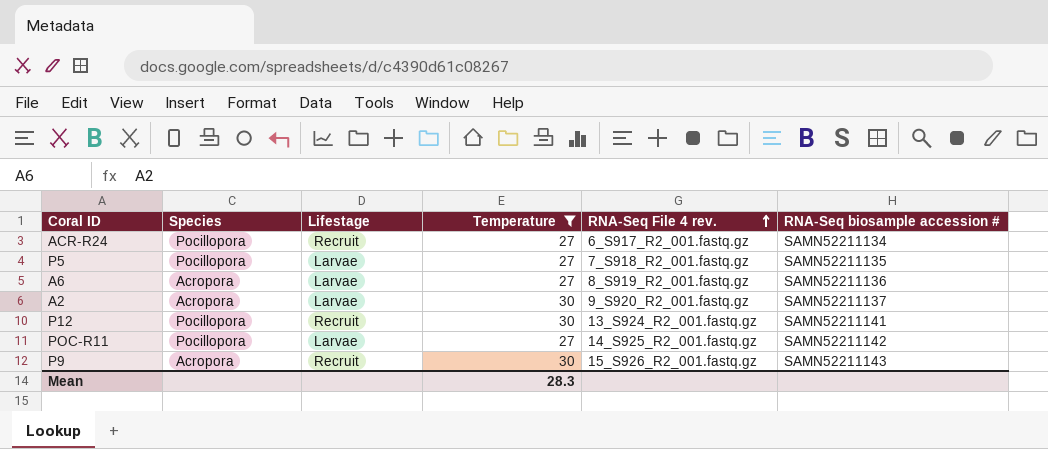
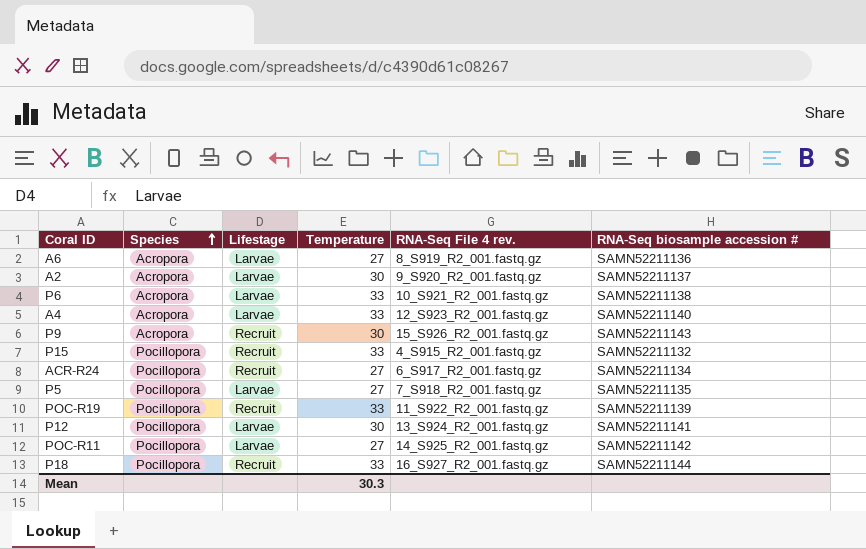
filter: Temperature != 33 -> none
row order: RNA-Seq File 4 rev. ascending -> Species ascending
P12 | Lifestage: Recruit -> Larvae
Mean | Temperature: 28.3 -> 30.3

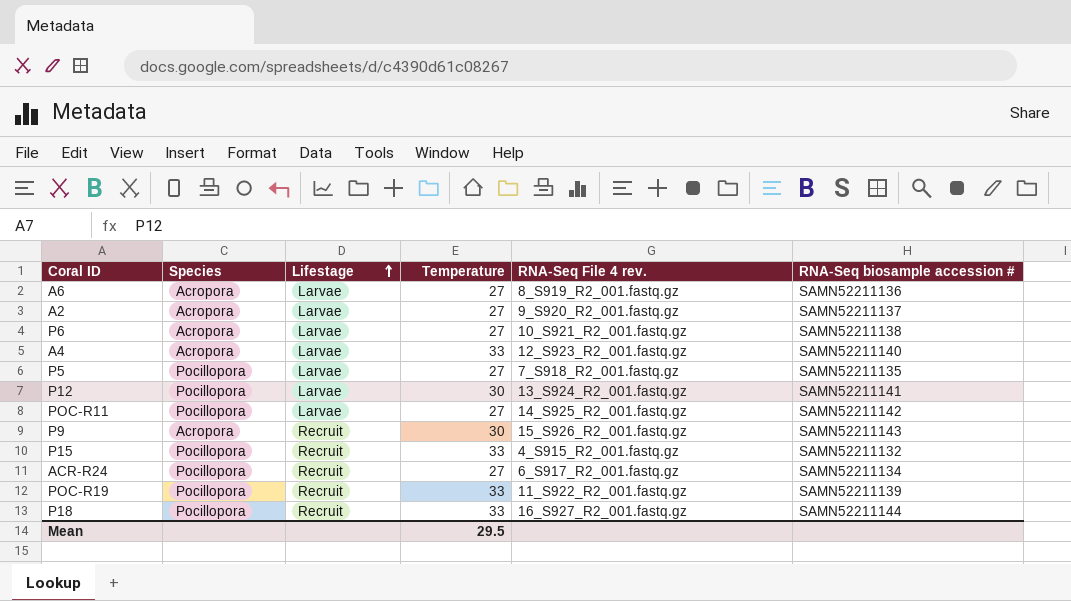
row order: Species ascending -> Lifestage ascending
A2 | Temperature: 30 -> 27
P6 | Temperature: 33 -> 27
Mean | Temperature: 30.3 -> 29.5

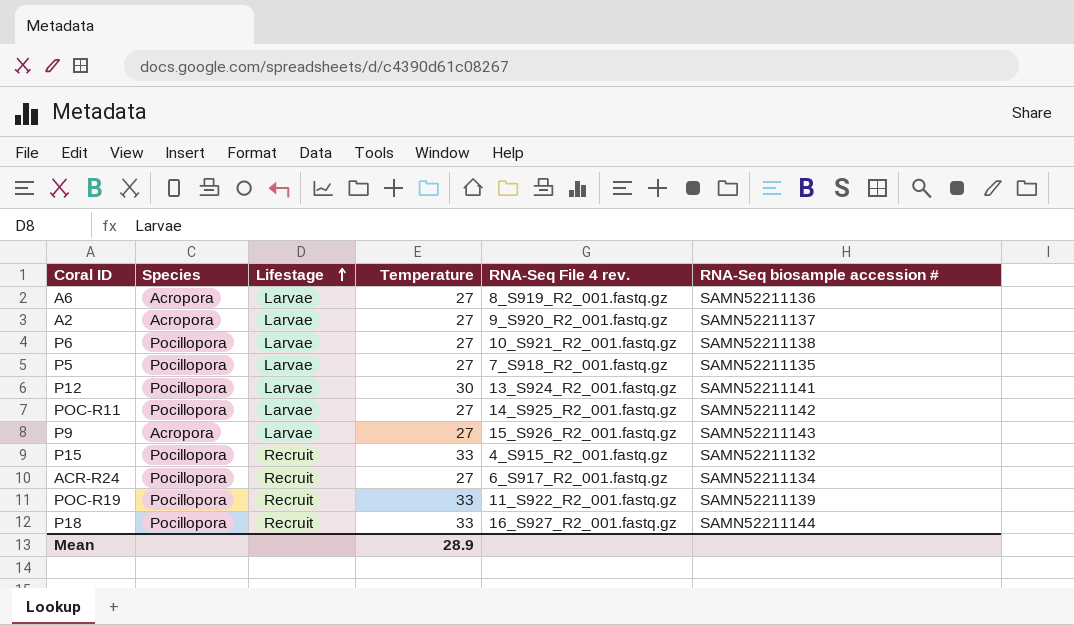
row A4: Acropora | Larvae | 33 | 12_S923_R2_001.fastq.gz | SAMN52211140 -> none
P6 | Species: Acropora -> Pocillopora
P9 | Lifestage: Recruit -> Larvae
P9 | Temperature: 30 -> 27
Mean | Temperature: 29.5 -> 28.9

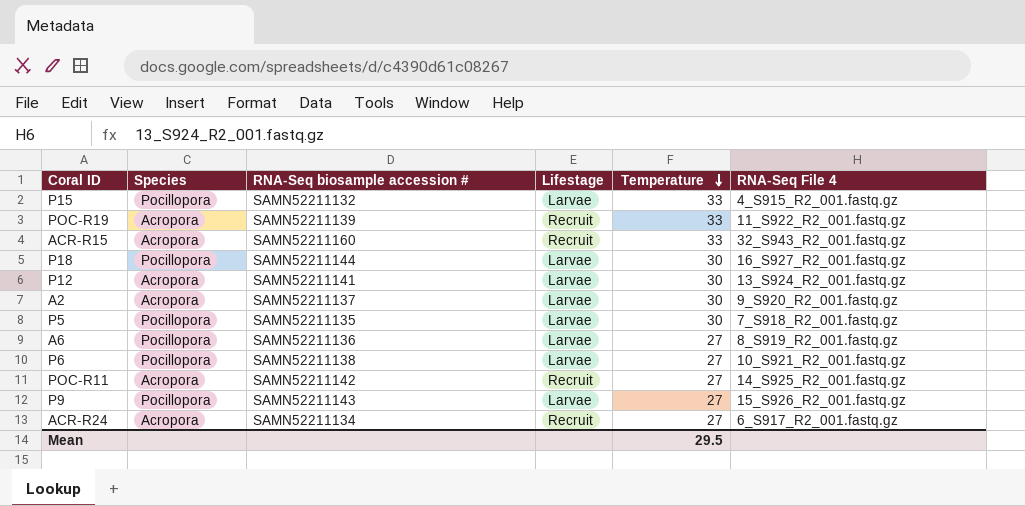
row order: Lifestage ascending -> Temperature descending
column RNA-Seq biosample accession # | position: 6 -> 3
column name: RNA-Seq File 4 rev. -> RNA-Seq File 4
P15 | Lifestage: Recruit -> Larvae
POC-R19 | Species: Pocillopora -> Acropora
row ACR-R15: none -> Acropora | SAMN52211160 | Recruit | 33 | 32_S943_R2_001.fastq.gz
P18 | Lifestage: Recruit -> Larvae
P18 | Temperature: 33 -> 30
P12 | Species: Pocillopora -> Acropora
A2 | Temperature: 27 -> 30
P5 | Temperature: 27 -> 30
A6 | Species: Acropora -> Pocillopora
POC-R11 | Species: Pocillopora -> Acropora
POC-R11 | Lifestage: Larvae -> Recruit
P9 | Species: Acropora -> Pocillopora
ACR-R24 | Species: Pocillopora -> Acropora
Mean | Temperature: 28.9 -> 29.5

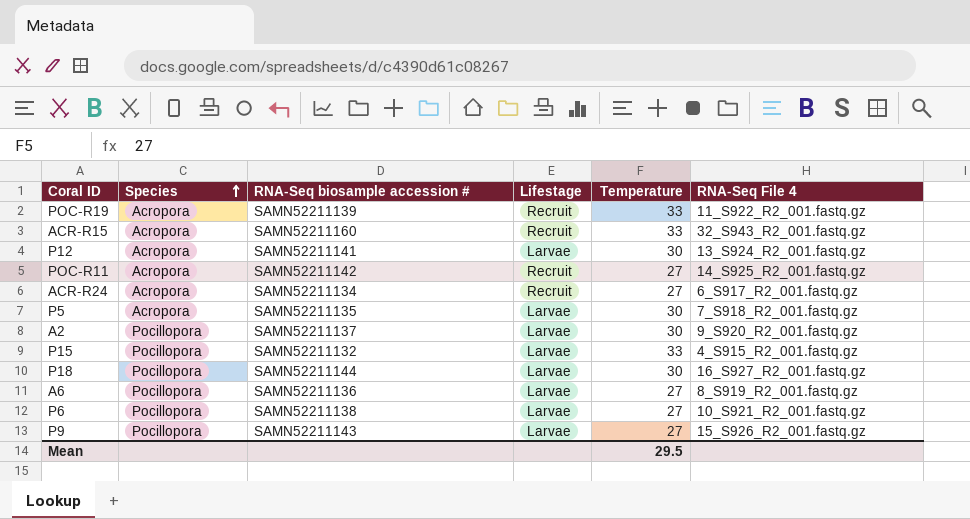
row order: Temperature descending -> Species ascending
P5 | Species: Pocillopora -> Acropora
A2 | Species: Acropora -> Pocillopora

